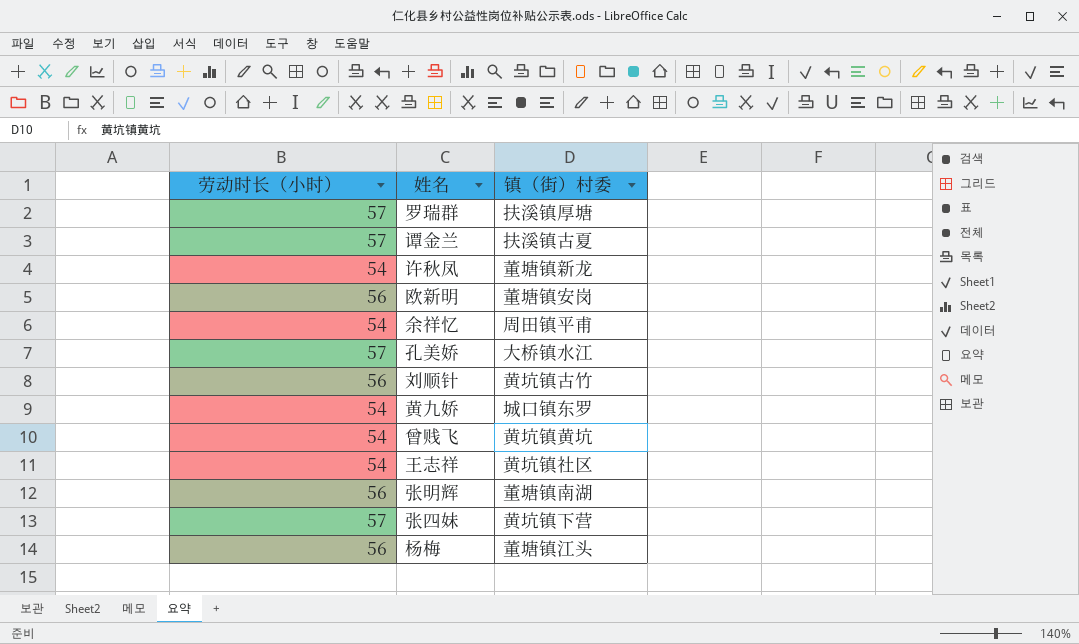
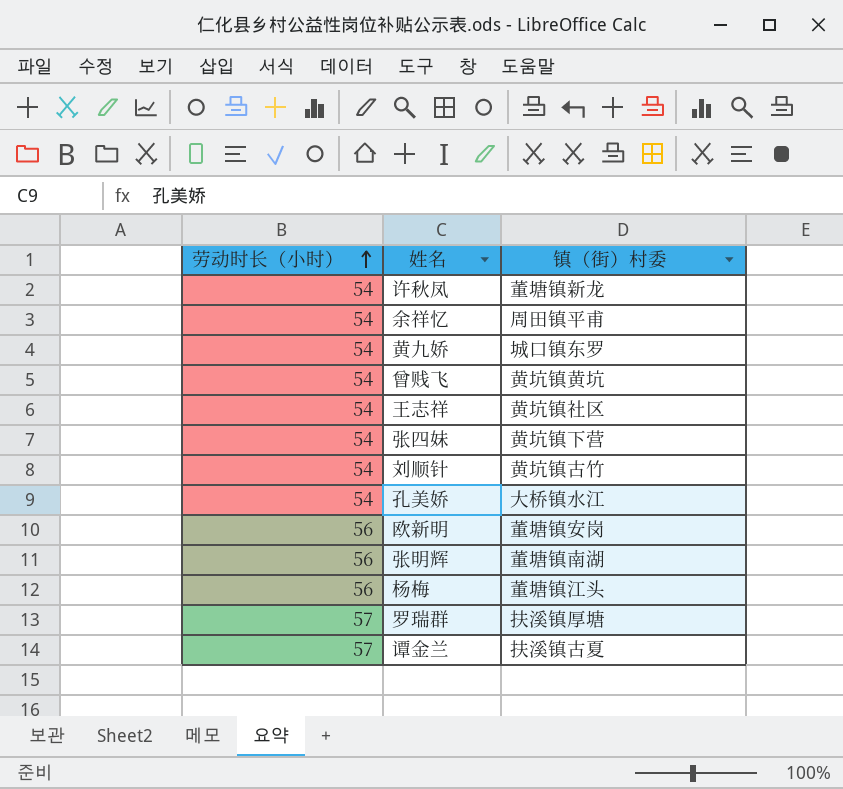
row order: none -> 劳动时长（小时） ascending
张四妹 | 劳动时长（小时）: 57 -> 54
刘顺针 | 劳动时长（小时）: 56 -> 54
孔美娇 | 劳动时长（小时）: 57 -> 54

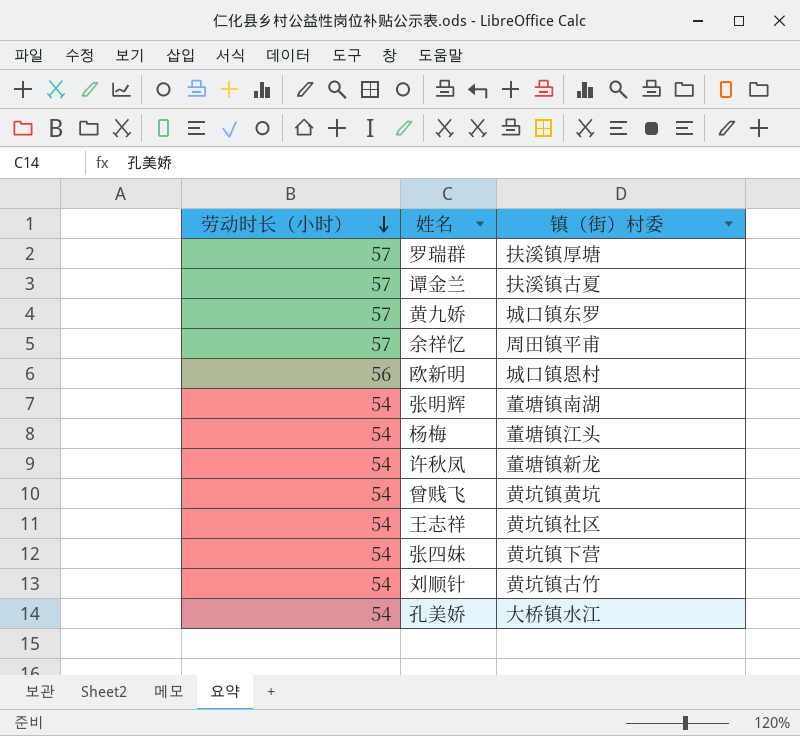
row order: 劳动时长（小时） ascending -> 劳动时长（小时） descending
黄九娇 | 劳动时长（小时）: 54 -> 57
余祥忆 | 劳动时长（小时）: 54 -> 57
欧新明 | 镇（街）村委: 董塘镇安岗 -> 城口镇恩村
张明辉 | 劳动时长（小时）: 56 -> 54
杨梅 | 劳动时长（小时）: 56 -> 54

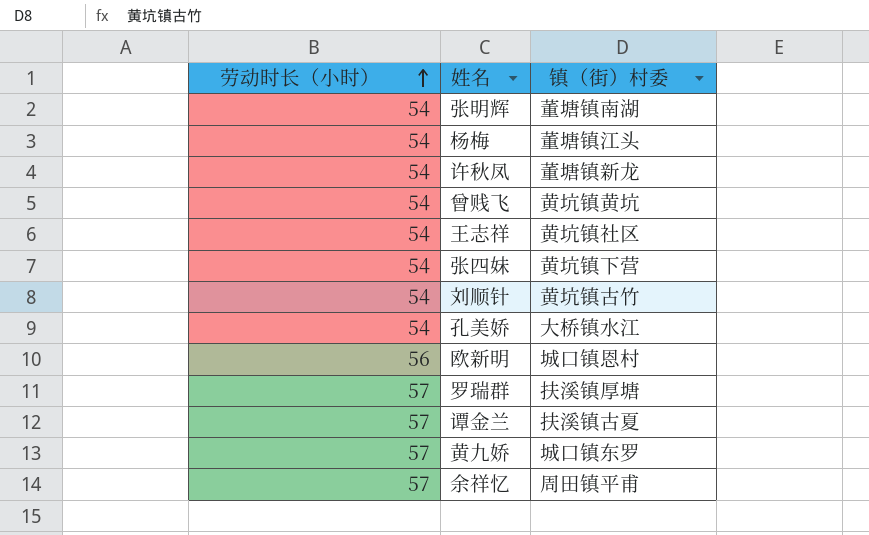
row order: 劳动时长（小时） descending -> 劳动时长（小时） ascending

